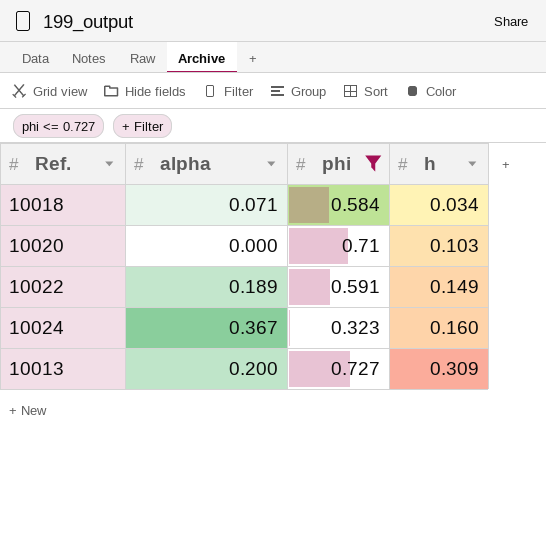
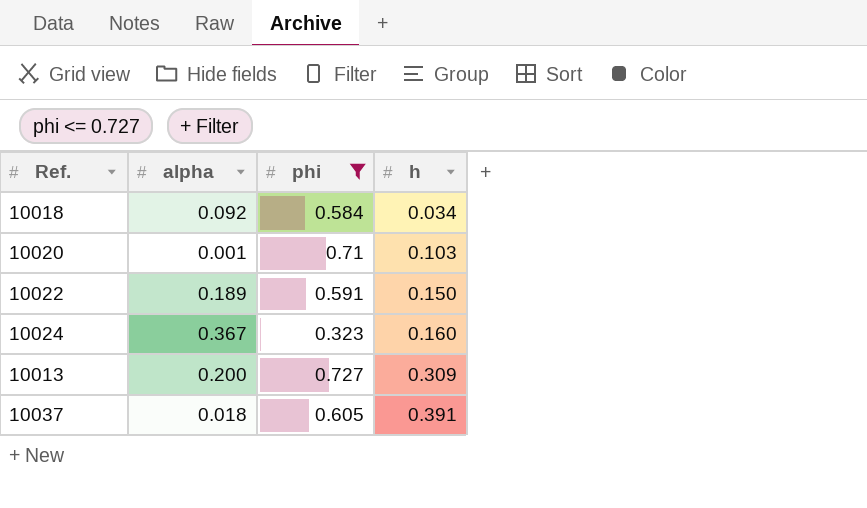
10018 | alpha: 0.071 -> 0.092
10020 | alpha: 0.000 -> 0.001
10022 | h: 0.149 -> 0.150
row 10037: none -> 0.018 | 0.605 | 0.391

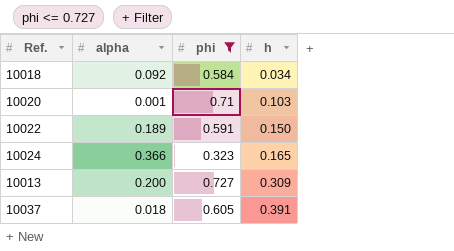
10024 | alpha: 0.367 -> 0.366
10024 | h: 0.160 -> 0.165

